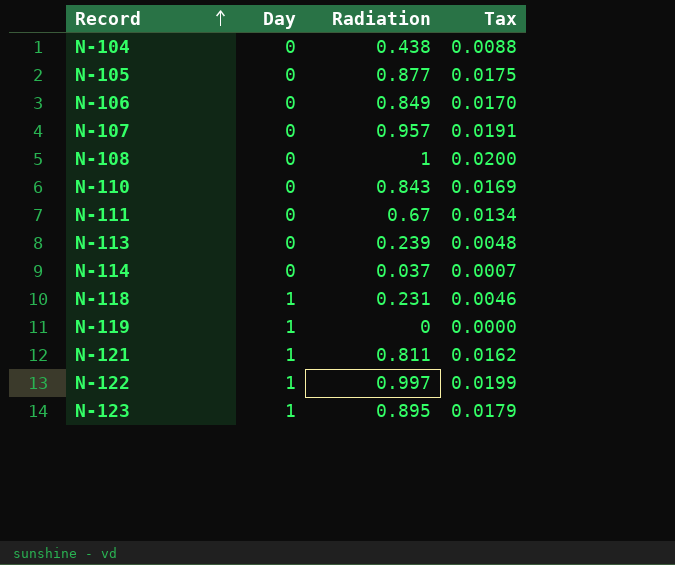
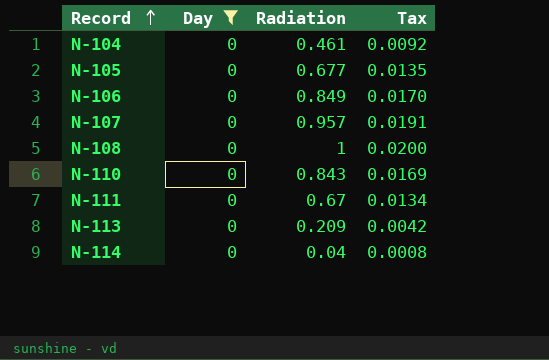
filter: none -> Day = 0
N-104 | Radiation: 0.438 -> 0.461
N-104 | Tax: 0.0088 -> 0.0092
N-105 | Radiation: 0.877 -> 0.677
N-105 | Tax: 0.0175 -> 0.0135
N-113 | Radiation: 0.239 -> 0.209
N-113 | Tax: 0.0048 -> 0.0042
N-114 | Radiation: 0.037 -> 0.04
N-114 | Tax: 0.0007 -> 0.0008

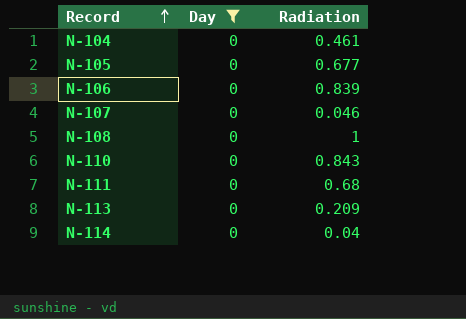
column Tax | formula: [Radiation] * 0.02 -> none
N-106 | Radiation: 0.849 -> 0.839
N-107 | Radiation: 0.957 -> 0.046
N-111 | Radiation: 0.67 -> 0.68

